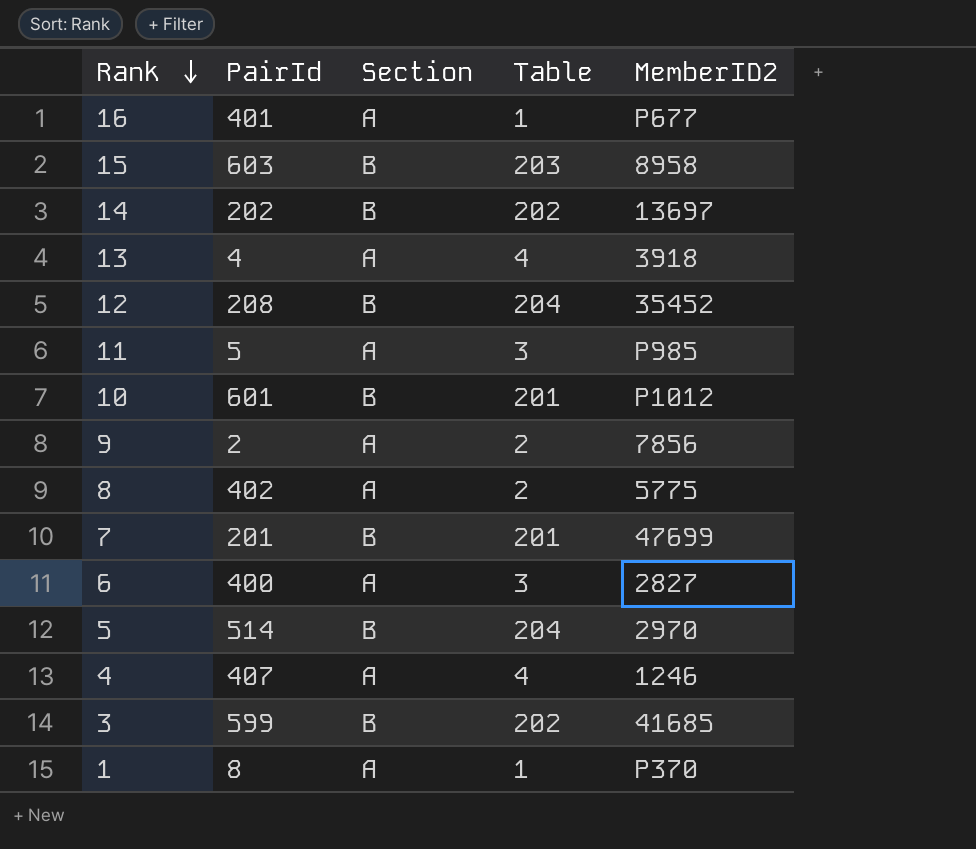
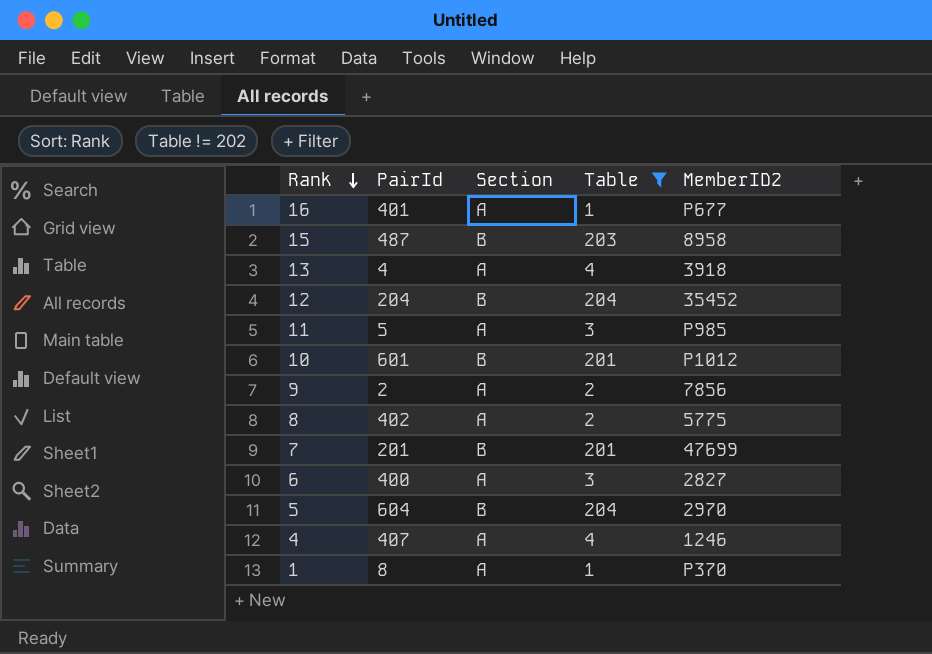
filter: none -> Table != 202
15 | PairId: 603 -> 487
12 | PairId: 208 -> 204
5 | PairId: 514 -> 604

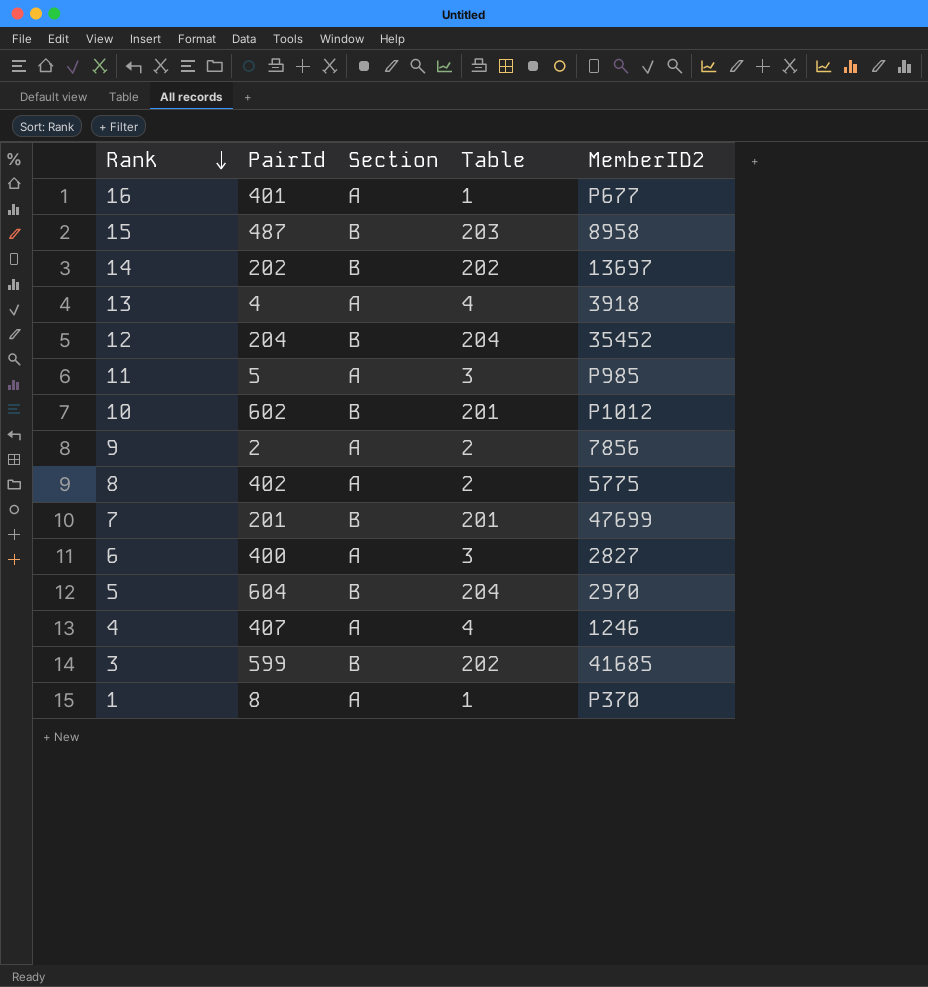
filter: Table != 202 -> none
10 | PairId: 601 -> 602

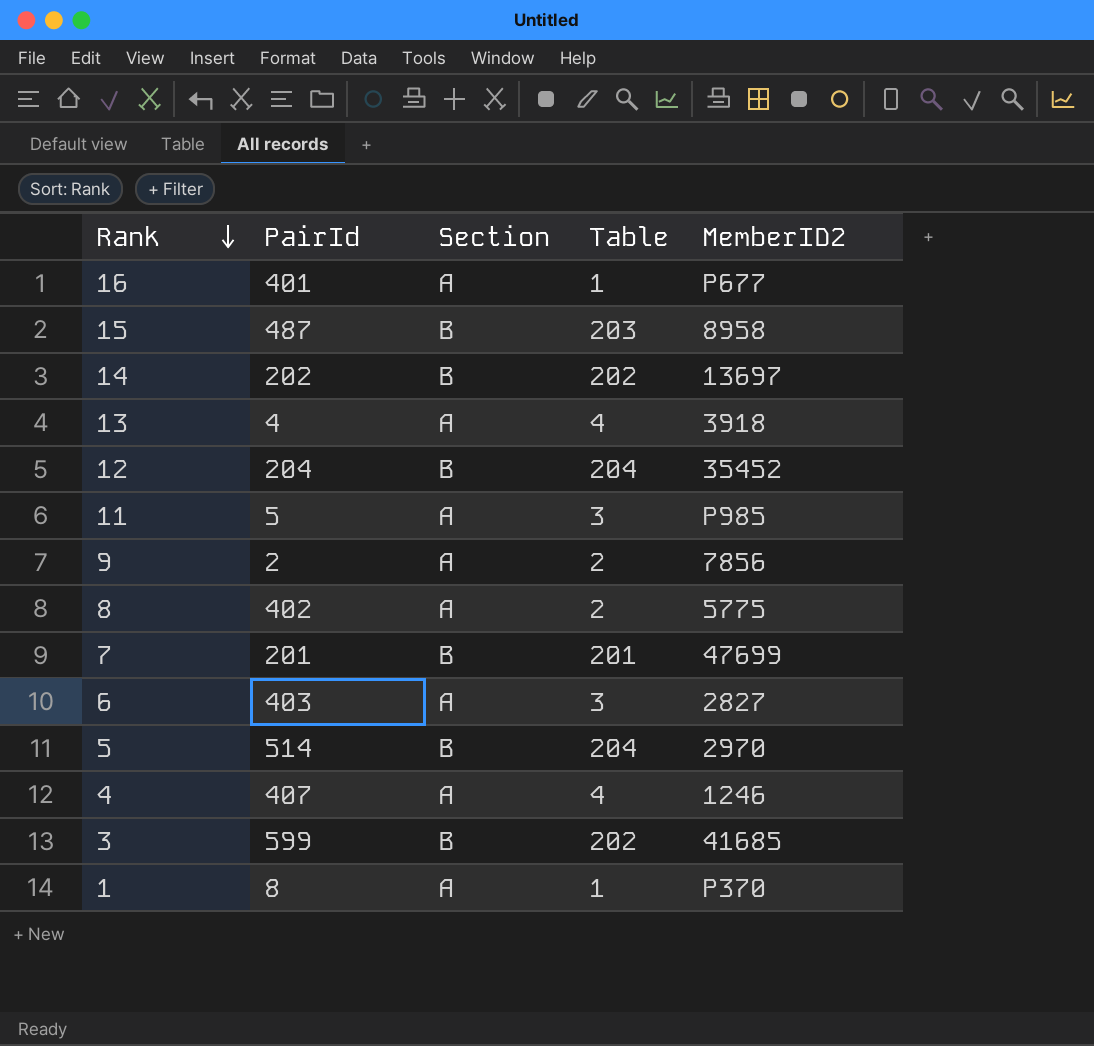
row 10: 602 | B | 201 | P1012 -> none
6 | PairId: 400 -> 403
5 | PairId: 604 -> 514

